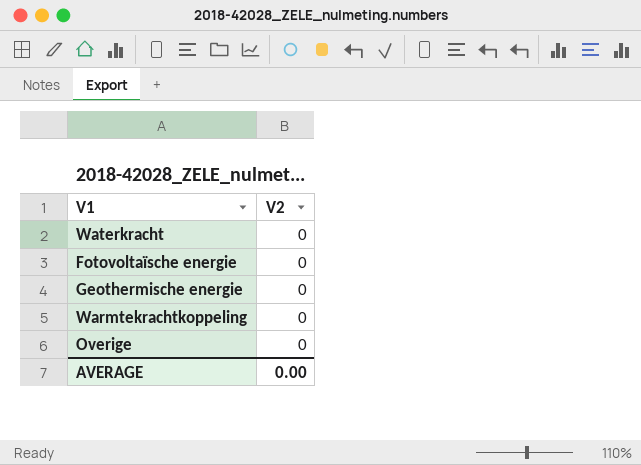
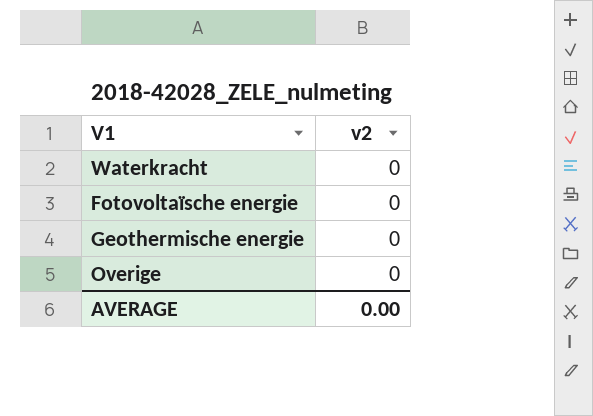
column name: V2 -> v2
row Warmtekrachtkoppeling: 0 -> none

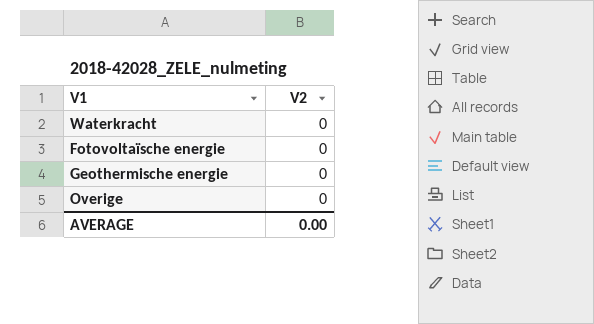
column name: v2 -> V2

